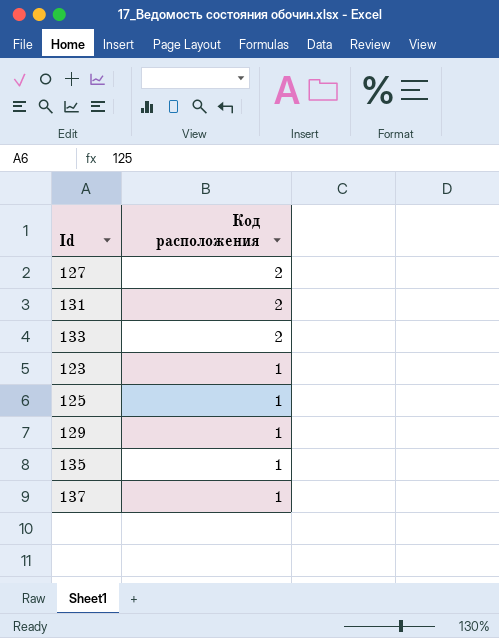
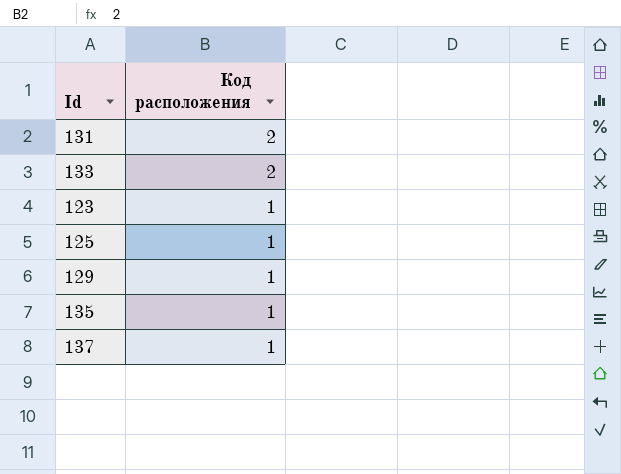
row 127: 2 -> none

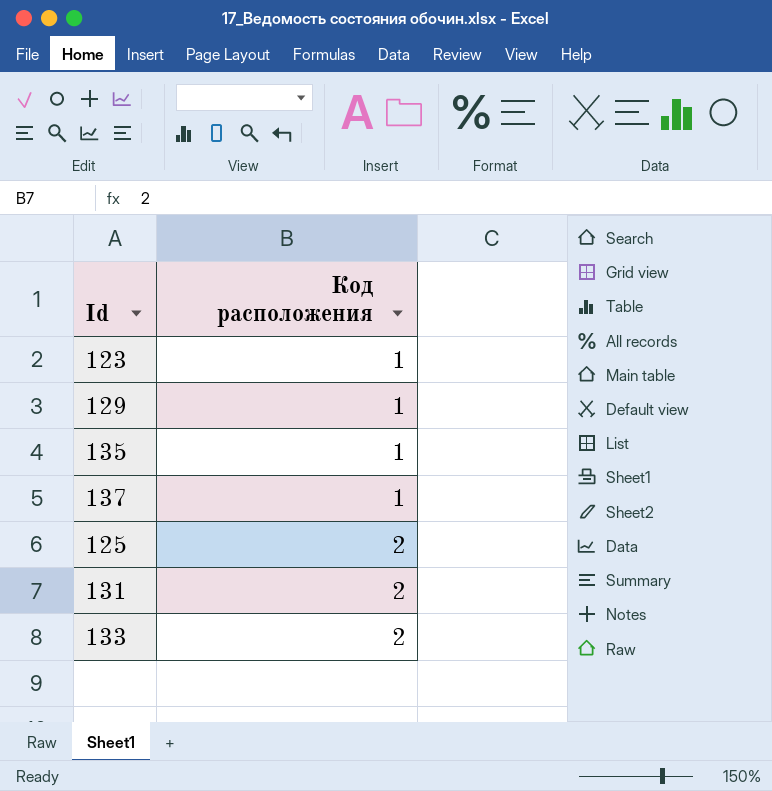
row order: Код расположения descending -> Код расположения ascending
125 | Код расположения: 1 -> 2

